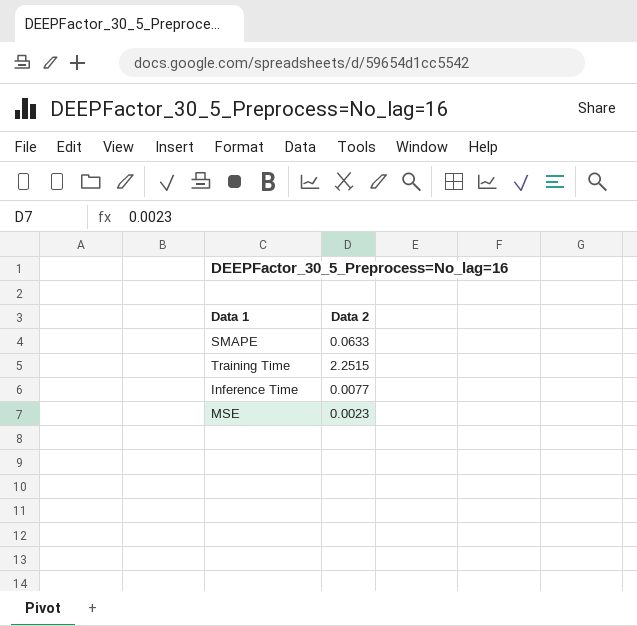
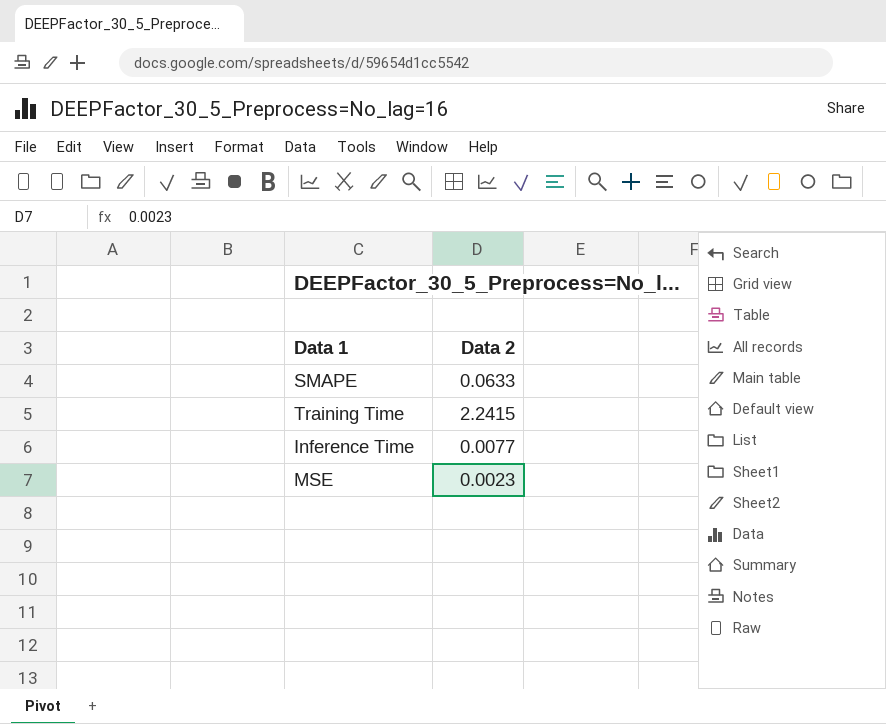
Training Time | Data 2: 2.2515 -> 2.2415

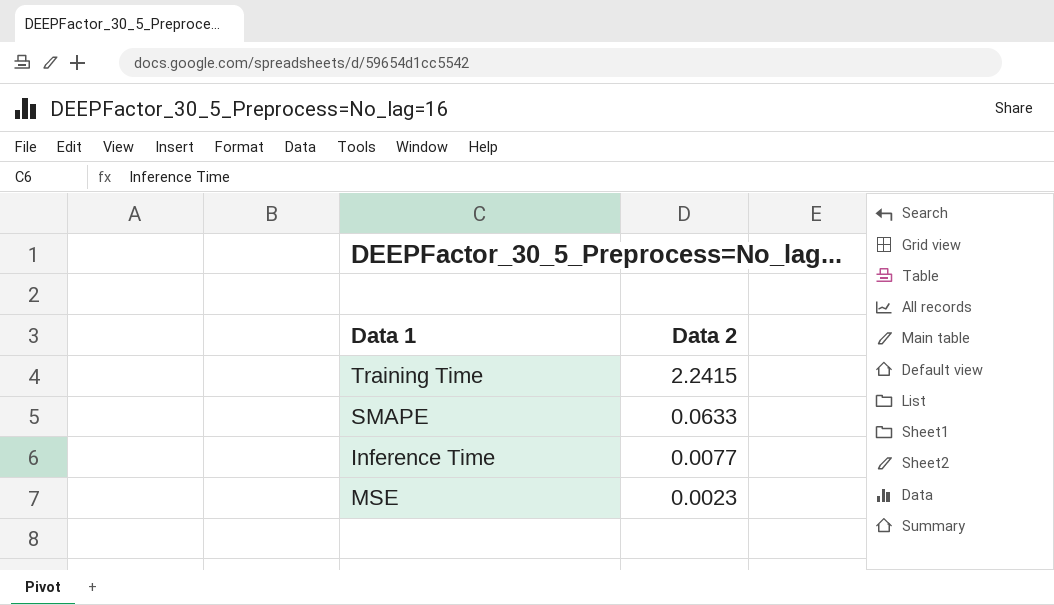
row order: none -> Data 2 descending

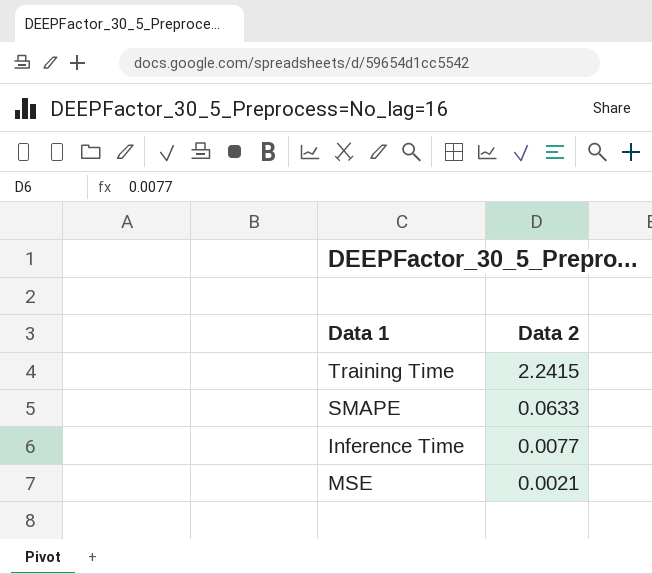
MSE | Data 2: 0.0023 -> 0.0021

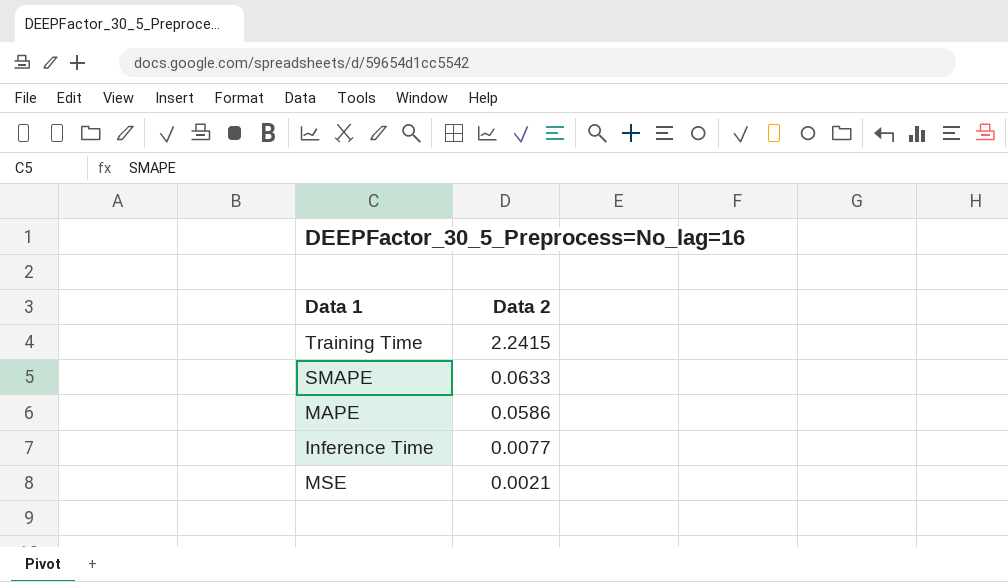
row MAPE: none -> 0.0586

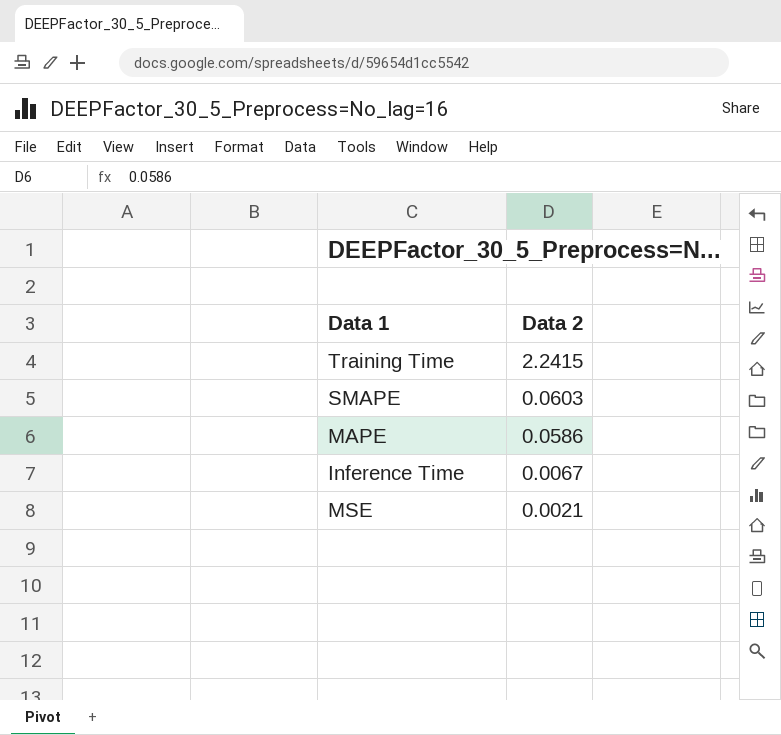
SMAPE | Data 2: 0.0633 -> 0.0603
Inference Time | Data 2: 0.0077 -> 0.0067

